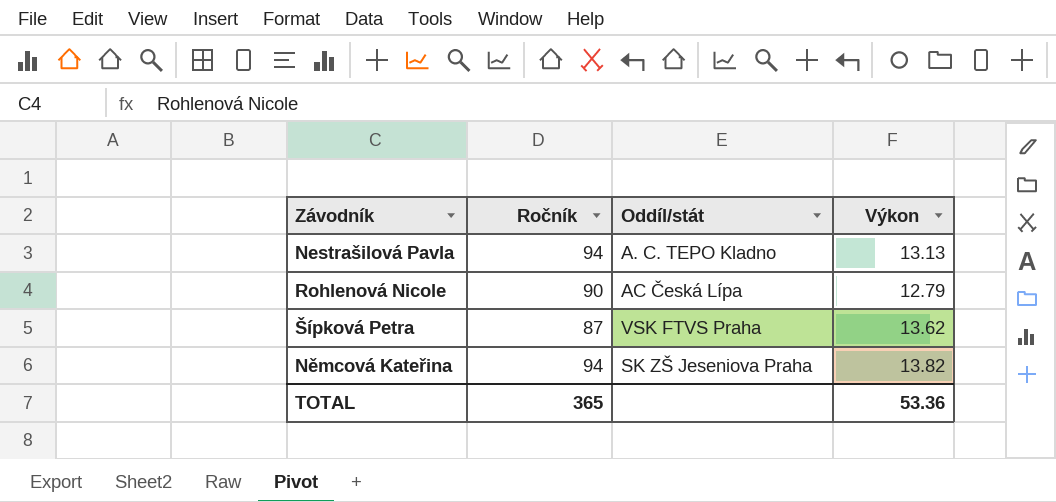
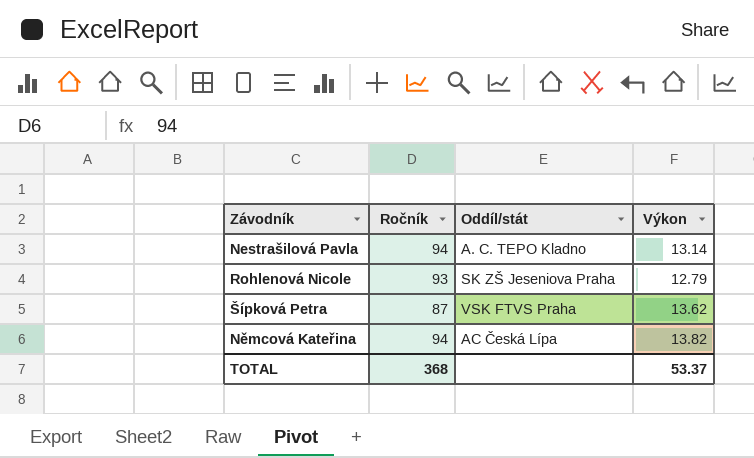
Nestrašilová Pavla | Výkon: 13.13 -> 13.14
Rohlenová Nicole | Ročník: 90 -> 93
Rohlenová Nicole | Oddíl/stát: AC Česká Lípa -> SK ZŠ Jeseniova Praha
Němcová Kateřina | Oddíl/stát: SK ZŠ Jeseniova Praha -> AC Česká Lípa
TOTAL | Ročník: 365 -> 368
TOTAL | Výkon: 53.36 -> 53.37

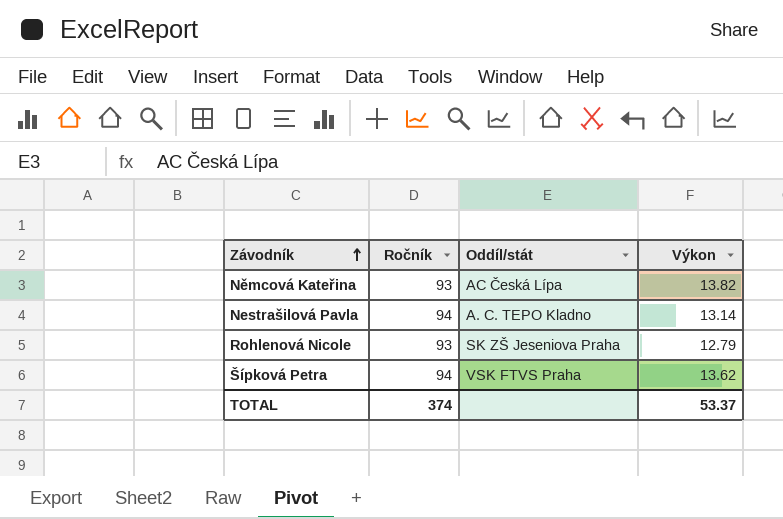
row order: none -> Závodník ascending
Němcová Kateřina | Ročník: 94 -> 93
Šípková Petra | Ročník: 87 -> 94
TOTAL | Ročník: 368 -> 374

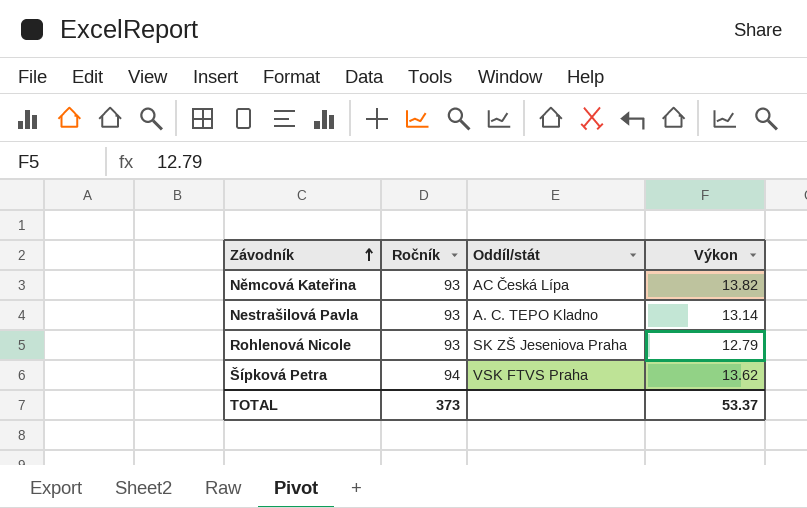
Nestrašilová Pavla | Ročník: 94 -> 93
TOTAL | Ročník: 374 -> 373

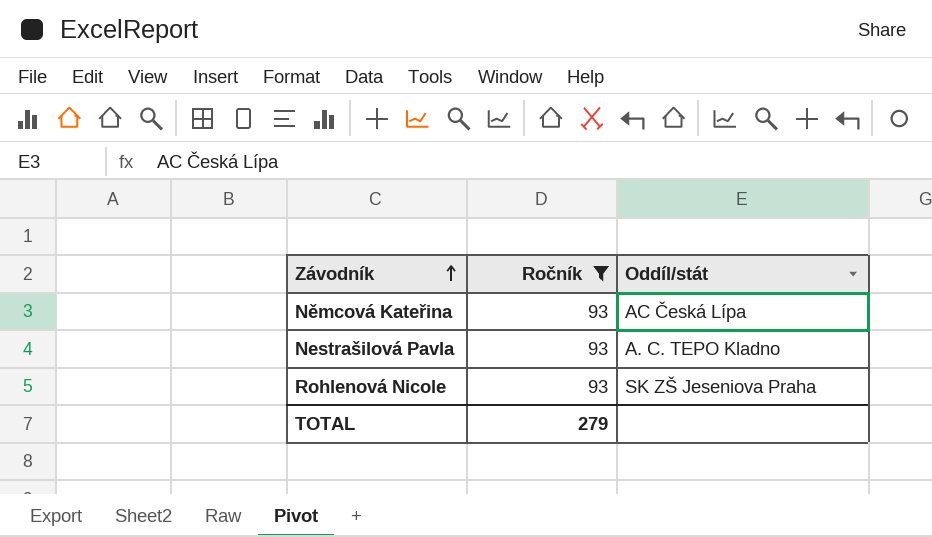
filter: none -> Ročník = 93
column Výkon | position: 4 -> none
TOTAL | Ročník: 373 -> 279

